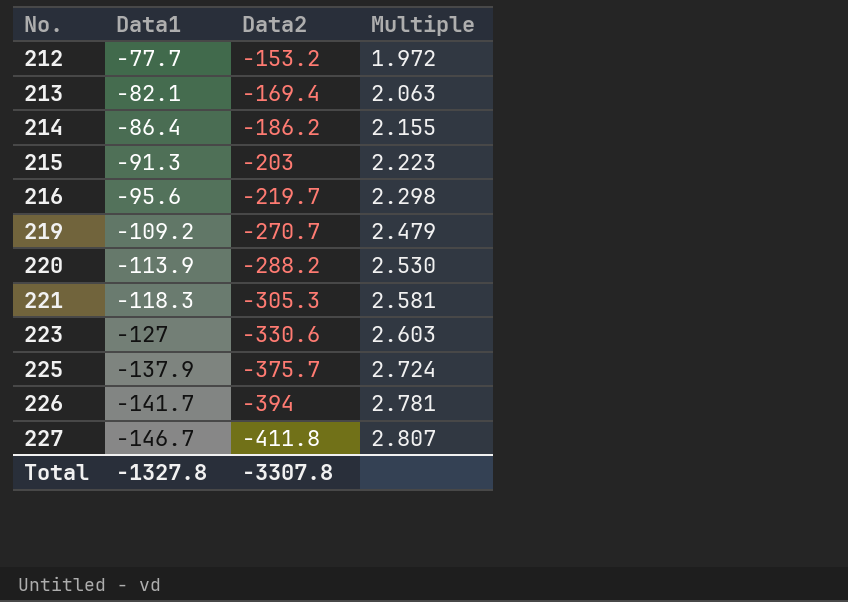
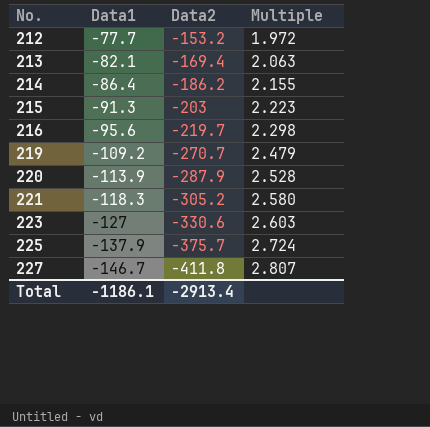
row 226: -141.7 | -394 | 2.781 -> none
220 | Data2: -288.2 -> -287.9
220 | Multiple: 2.530 -> 2.528
221 | Data2: -305.3 -> -305.2
221 | Multiple: 2.581 -> 2.580
Total | Data1: -1327.8 -> -1186.1
Total | Data2: -3307.8 -> -2913.4

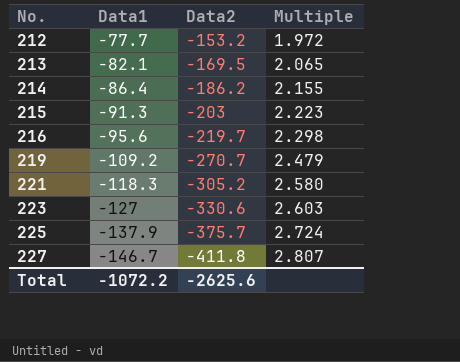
row 220: -113.9 | -287.9 | 2.528 -> none
213 | Data2: -169.4 -> -169.5
213 | Multiple: 2.063 -> 2.065
Total | Data1: -1186.1 -> -1072.2
Total | Data2: -2913.4 -> -2625.6

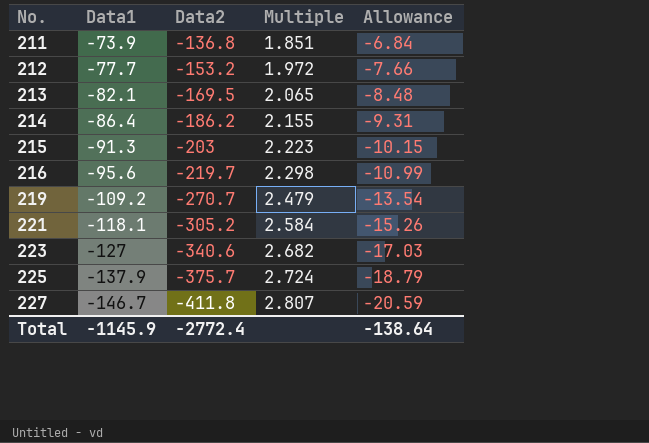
column Allowance | formula: none -> [Data2] * 0.05
row 211: none -> -73.9 | -136.8 | 1.851 | -6.84
221 | Data1: -118.3 -> -118.1
221 | Multiple: 2.580 -> 2.584
223 | Data2: -330.6 -> -340.6
223 | Multiple: 2.603 -> 2.682
Total | Data1: -1072.2 -> -1145.9
Total | Data2: -2625.6 -> -2772.4

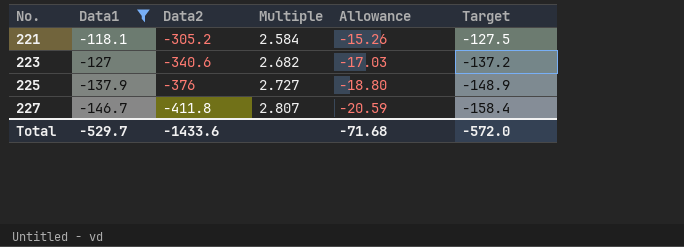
filter: none -> Data1 <= -118.1
column Target | formula: none -> [Data1] * 1.08
225 | Data2: -375.7 -> -376
225 | Multiple: 2.724 -> 2.727
225 | Allowance: -18.79 -> -18.80
Total | Data1: -1145.9 -> -529.7
Total | Data2: -2772.4 -> -1433.6
Total | Allowance: -138.64 -> -71.68

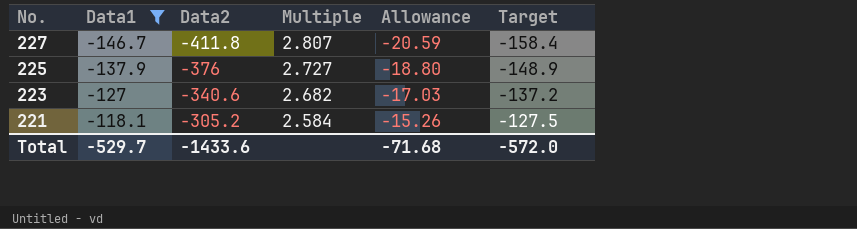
row order: No. ascending -> No. descending

